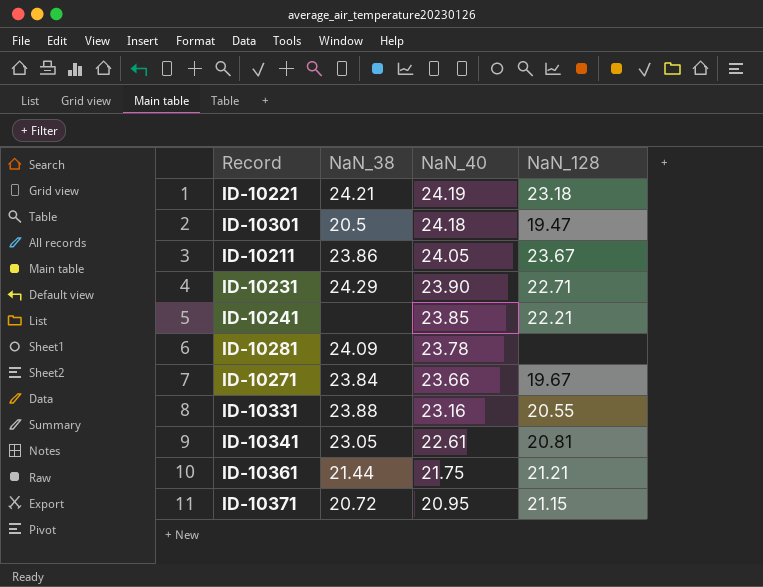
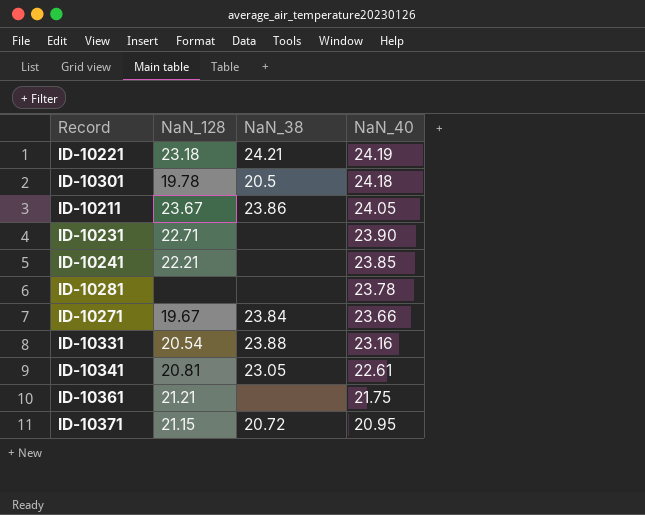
column NaN_128 | position: 4 -> 2
ID-10301 | NaN_128: 19.47 -> 19.78
ID-10231 | NaN_38: 24.29 -> none
ID-10281 | NaN_38: 24.09 -> none
ID-10331 | NaN_128: 20.55 -> 20.54
ID-10361 | NaN_38: 21.44 -> none

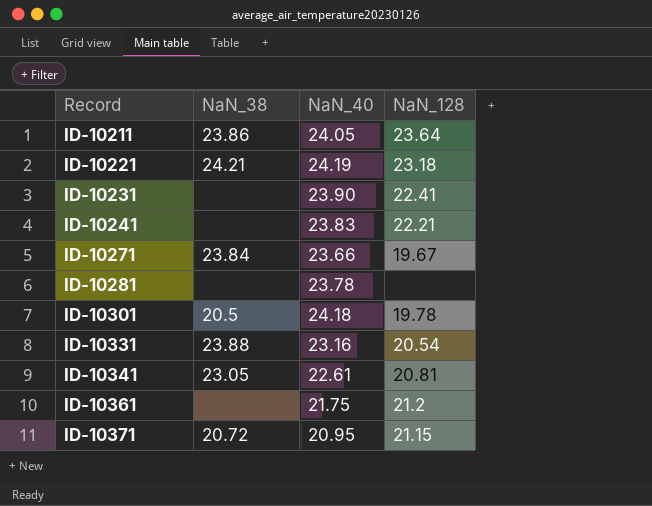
row order: NaN_40 descending -> Record ascending
column NaN_128 | position: 2 -> 4
ID-10211 | NaN_128: 23.67 -> 23.64
ID-10231 | NaN_128: 22.71 -> 22.41
ID-10241 | NaN_40: 23.85 -> 23.83
ID-10361 | NaN_128: 21.21 -> 21.2

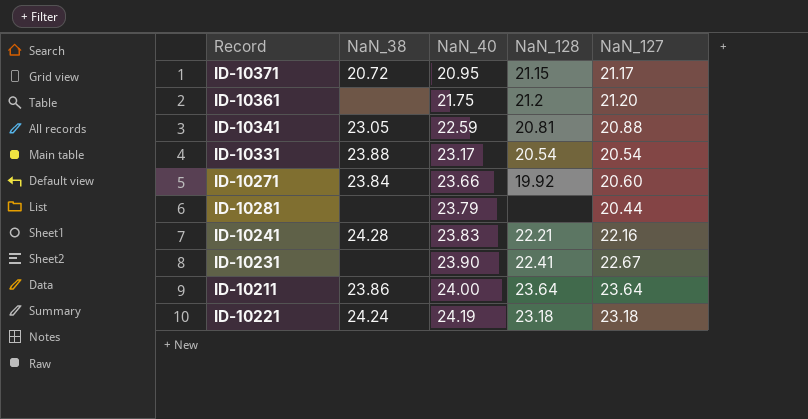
row order: Record ascending -> NaN_40 ascending
column NaN_127 | position: none -> 5
row ID-10301: 20.5 | 24.18 | 19.78 -> none
ID-10341 | NaN_40: 22.61 -> 22.59
ID-10331 | NaN_40: 23.16 -> 23.17
ID-10271 | NaN_128: 19.67 -> 19.92
ID-10281 | NaN_40: 23.78 -> 23.79
ID-10241 | NaN_38: none -> 24.28
ID-10211 | NaN_40: 24.05 -> 24.00
ID-10221 | NaN_38: 24.21 -> 24.24

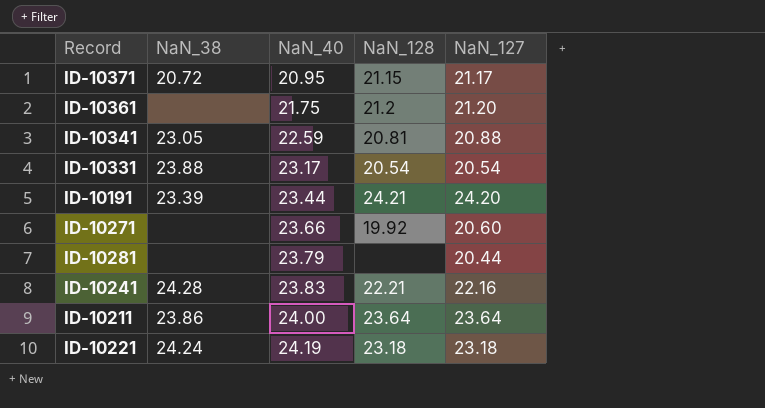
row ID-10231: none | 23.90 | 22.41 | 22.67 -> none
row ID-10191: none -> 23.39 | 23.44 | 24.21 | 24.20
ID-10271 | NaN_38: 23.84 -> none

